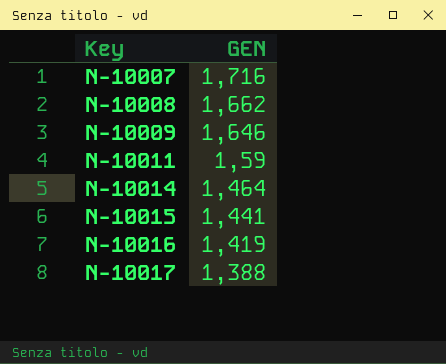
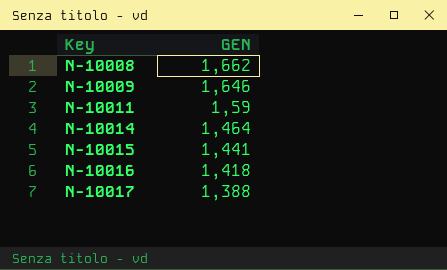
row N-10007: 1,716 -> none
N-10016 | GEN: 1,419 -> 1,418

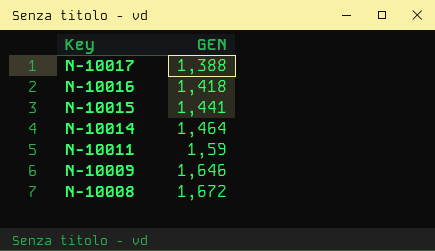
row order: Key ascending -> Key descending
N-10008 | GEN: 1,662 -> 1,672

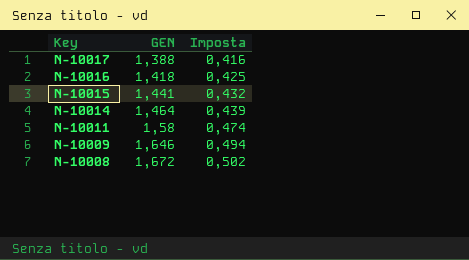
column Imposta | formula: none -> [GEN] * 0,3
N-10011 | GEN: 1,59 -> 1,58

